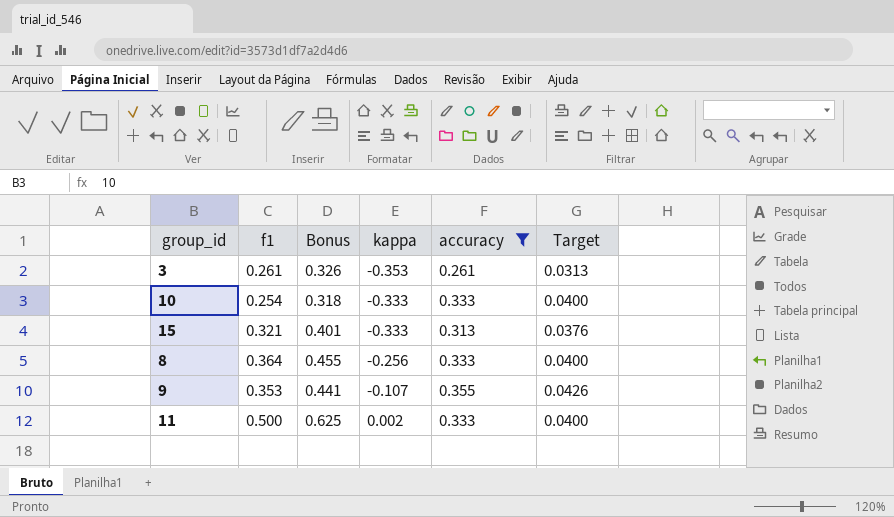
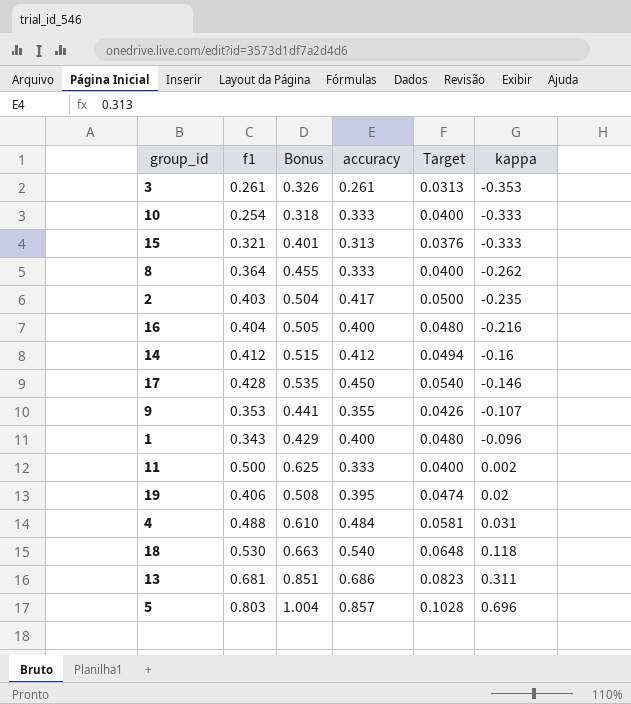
filter: accuracy <= 0.355 -> none
column kappa | position: 4 -> 6
8 | kappa: -0.256 -> -0.262

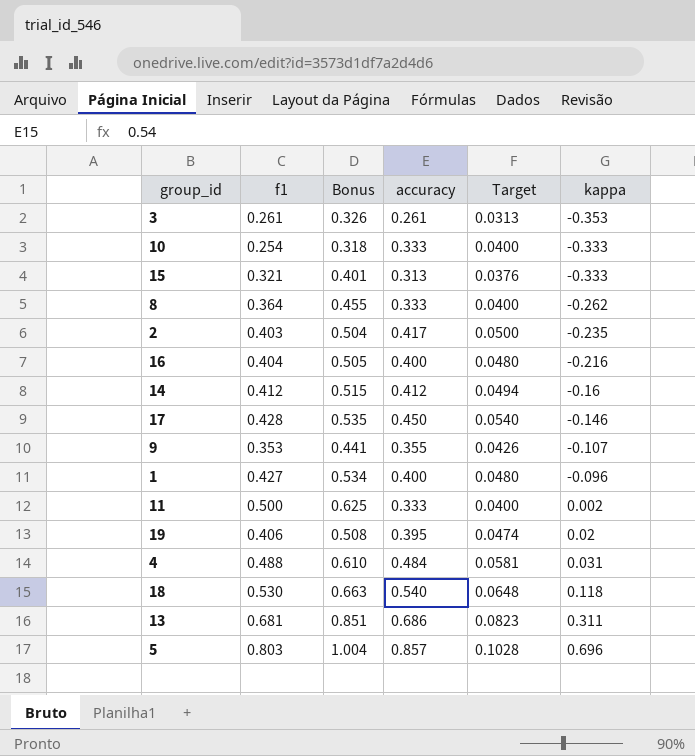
1 | f1: 0.343 -> 0.427
1 | Bonus: 0.429 -> 0.534

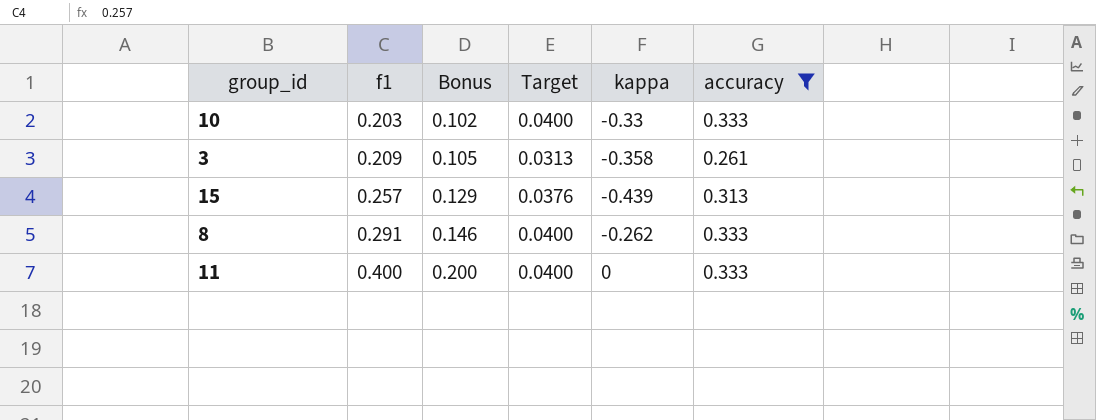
filter: none -> accuracy <= 0.333
row order: kappa ascending -> f1 ascending
column Bonus | formula: [f1] * 1.25 -> [f1] * 0.5
column accuracy | position: 4 -> 6
10 | f1: 0.254 -> 0.203
10 | kappa: -0.333 -> -0.33
3 | f1: 0.261 -> 0.209
3 | kappa: -0.353 -> -0.358
15 | f1: 0.321 -> 0.257
15 | kappa: -0.333 -> -0.439
8 | f1: 0.364 -> 0.291
11 | f1: 0.500 -> 0.400
11 | kappa: 0.002 -> 0

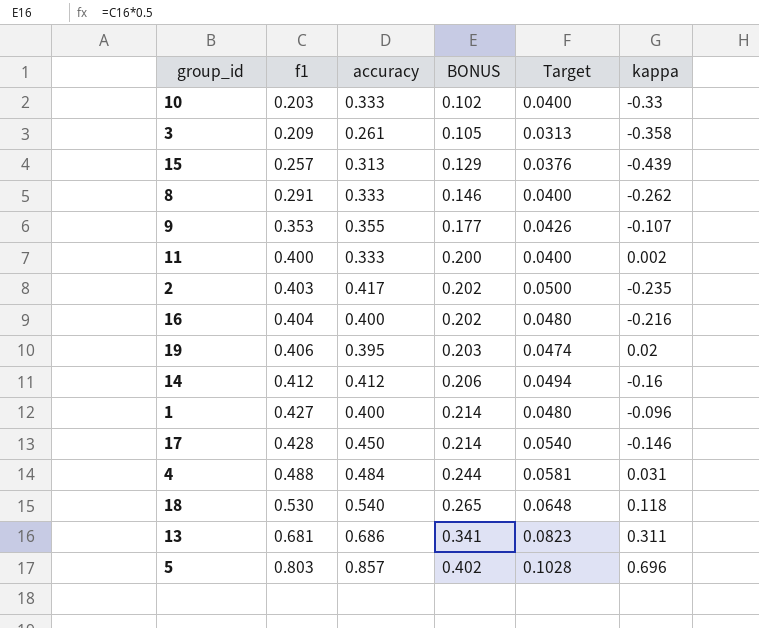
filter: accuracy <= 0.333 -> none
column accuracy | position: 6 -> 3
column name: Bonus -> BONUS
11 | kappa: 0 -> 0.002

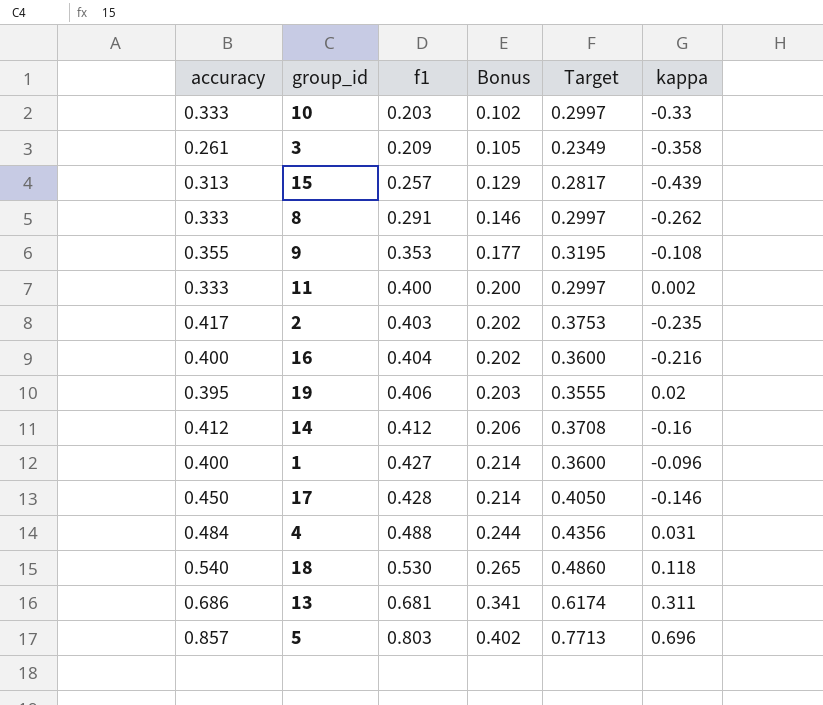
column accuracy | position: 3 -> 1
column name: BONUS -> Bonus
column Target | formula: [accuracy] * 0.12 -> [accuracy] * 0.9
9 | kappa: -0.107 -> -0.108

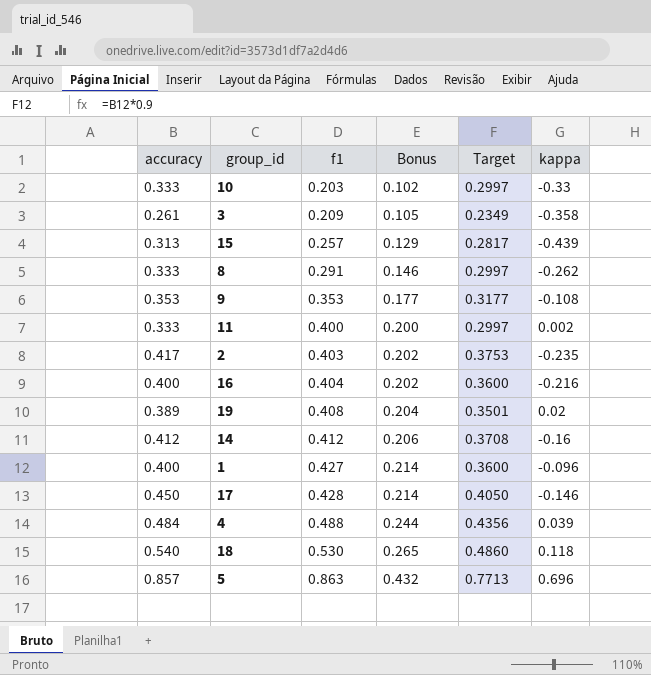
row 13: 0.686 | 0.681 | 0.341 | 0.6174 | 0.311 -> none
9 | accuracy: 0.355 -> 0.353
9 | Target: 0.3195 -> 0.3177
19 | accuracy: 0.395 -> 0.389
19 | f1: 0.406 -> 0.408
19 | Bonus: 0.203 -> 0.204
19 | Target: 0.3555 -> 0.3501
4 | kappa: 0.031 -> 0.039
5 | f1: 0.803 -> 0.863
5 | Bonus: 0.402 -> 0.432

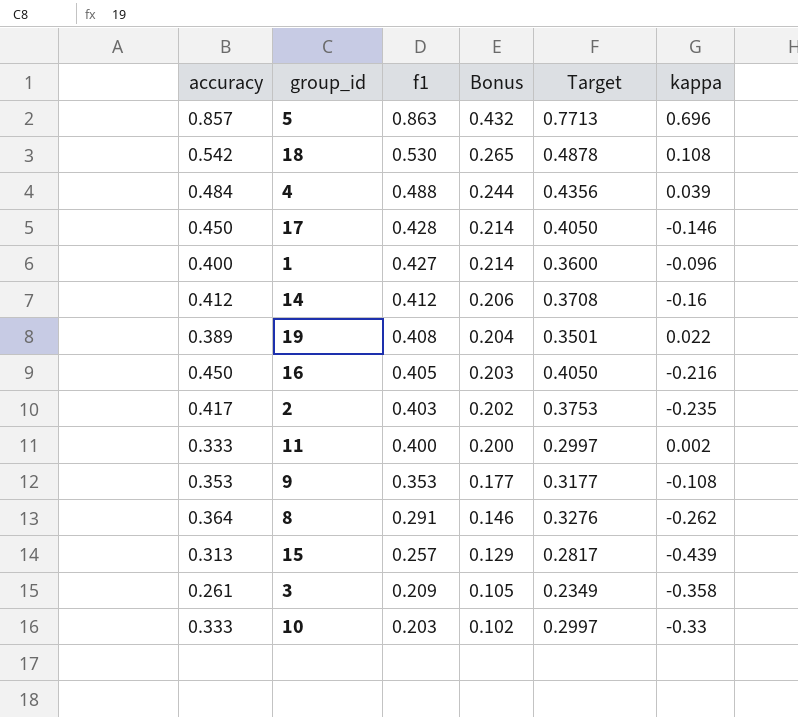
row order: f1 ascending -> f1 descending
18 | accuracy: 0.540 -> 0.542
18 | Target: 0.4860 -> 0.4878
18 | kappa: 0.118 -> 0.108
19 | kappa: 0.02 -> 0.022
16 | accuracy: 0.400 -> 0.450
16 | f1: 0.404 -> 0.405
16 | Bonus: 0.202 -> 0.203
16 | Target: 0.3600 -> 0.4050
8 | accuracy: 0.333 -> 0.364
8 | Target: 0.2997 -> 0.3276

